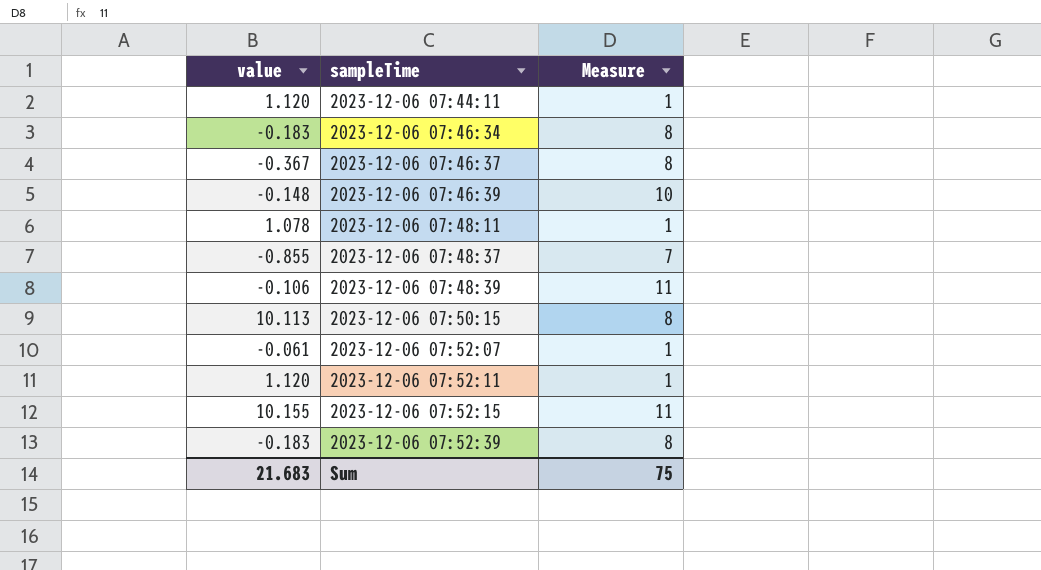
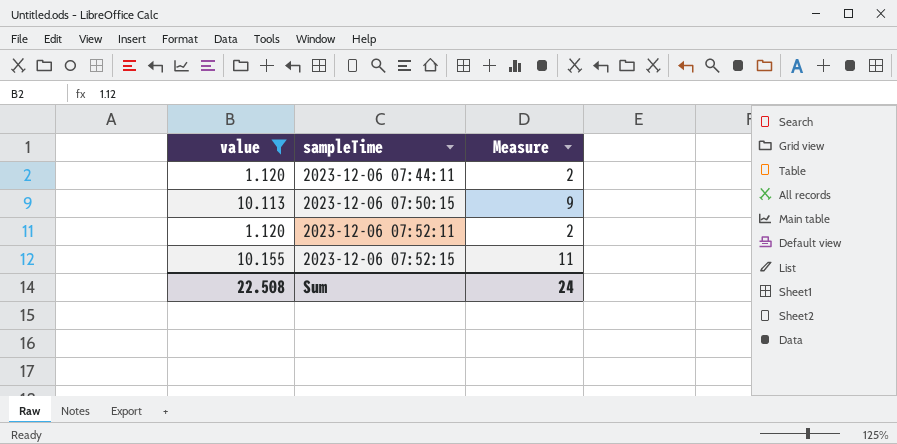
filter: none -> value >= 1.120
2023-12-06 07:44:11 | Measure: 1 -> 2
2023-12-06 07:50:15 | Measure: 8 -> 9
2023-12-06 07:52:11 | Measure: 1 -> 2
Sum | value: 21.683 -> 22.508
Sum | Measure: 75 -> 24

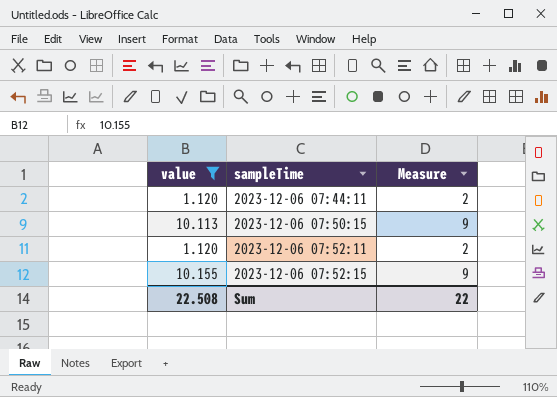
2023-12-06 07:52:15 | Measure: 11 -> 9
Sum | Measure: 24 -> 22

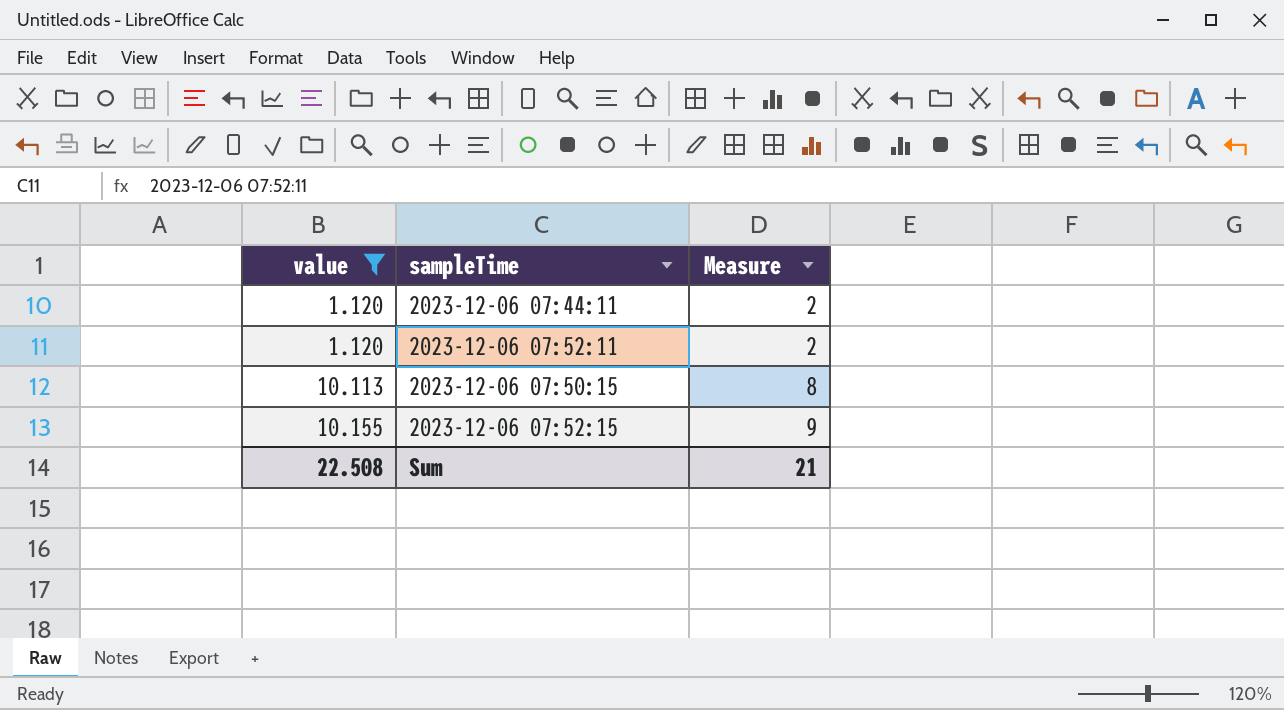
row order: sampleTime ascending -> value ascending
2023-12-06 07:50:15 | Measure: 9 -> 8
Sum | Measure: 22 -> 21

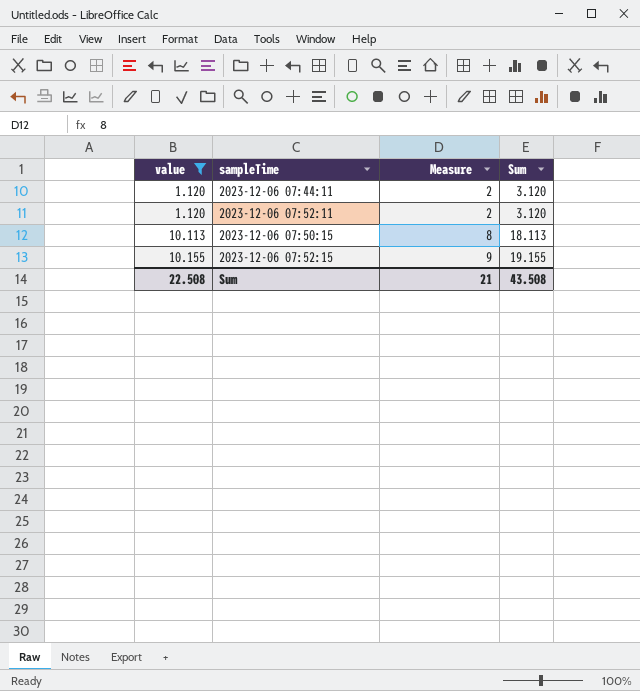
column Sum | formula: none -> [value] + [Measure]

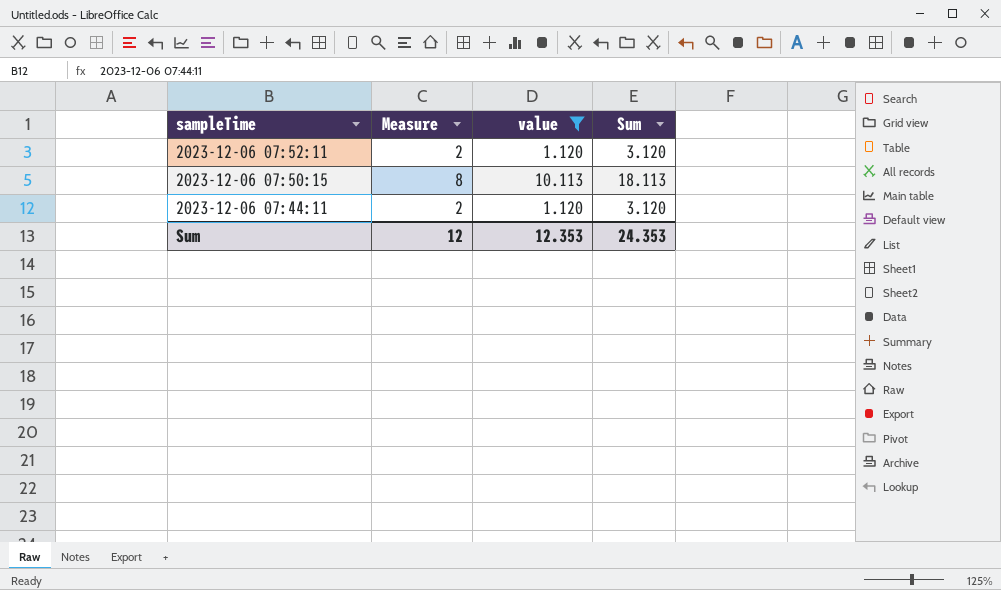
row order: value ascending -> sampleTime descending
column value | position: 1 -> 3
row 2023-12-06 07:52:15: 10.155 | 9 | 19.155 -> none
Sum | Measure: 21 -> 12
Sum | value: 22.508 -> 12.353
Sum | Sum: 43.508 -> 24.353

